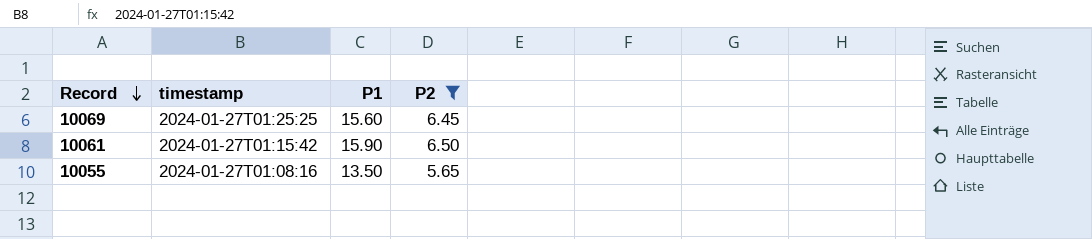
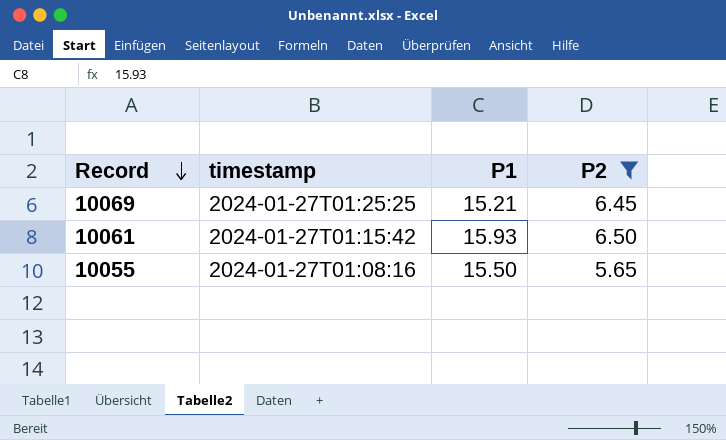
10069 | P1: 15.60 -> 15.21
10061 | P1: 15.90 -> 15.93
10055 | P1: 13.50 -> 15.50

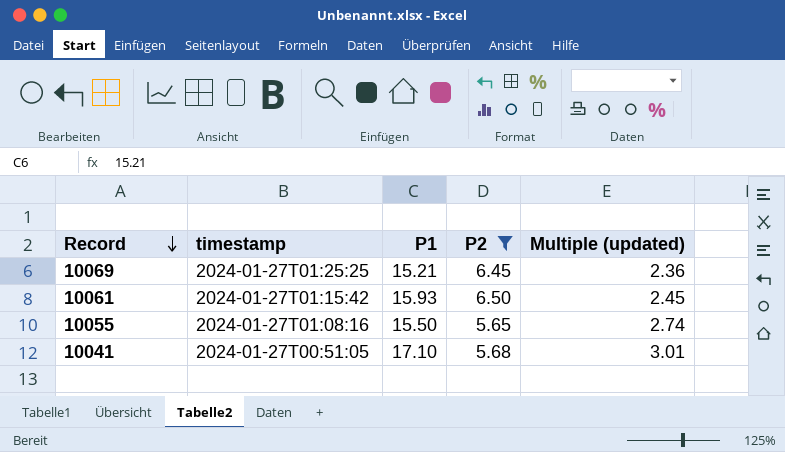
column Multiple (updated) | formula: none -> [P1] / [P2]
row 10041: none -> 2024-01-27T00:51:05 | 17.10 | 5.68 | 3.01

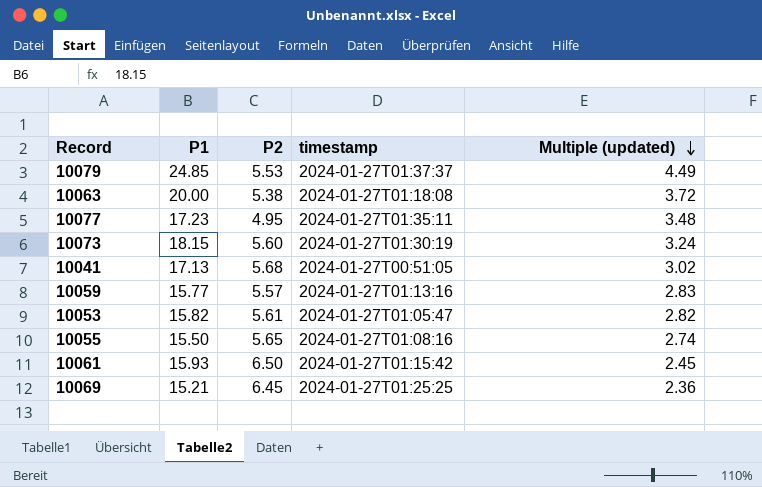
filter: P2 >= 5.65 -> none
row order: Record descending -> Multiple (updated) descending
column timestamp | position: 2 -> 4
10041 | P1: 17.10 -> 17.13
10041 | Multiple (updated): 3.01 -> 3.02

